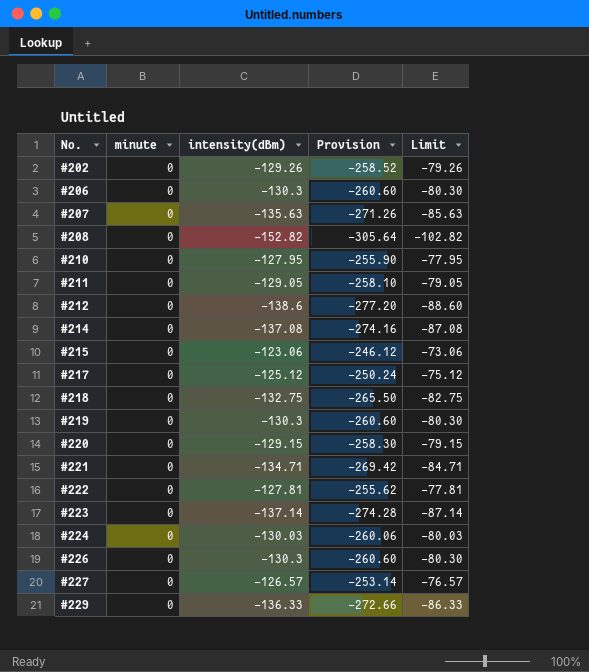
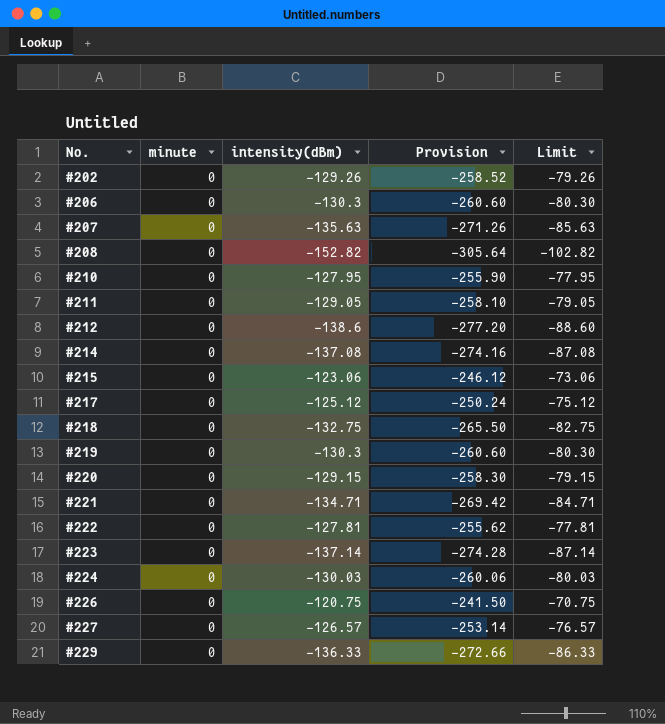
#226 | intensity(dBm): -130.3 -> -120.75
#226 | Provision: -260.60 -> -241.50
#226 | Limit: -80.30 -> -70.75

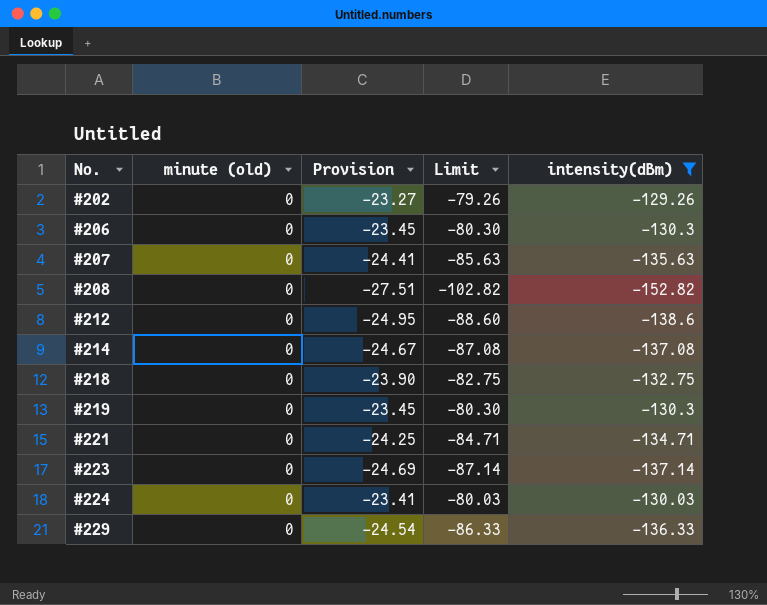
filter: none -> intensity(dBm) <= -129.26
column name: minute -> minute (old)
column Provision | formula: [intensity(dBm)] * 2 -> [intensity(dBm)] * 0.18
column intensity(dBm) | position: 3 -> 5

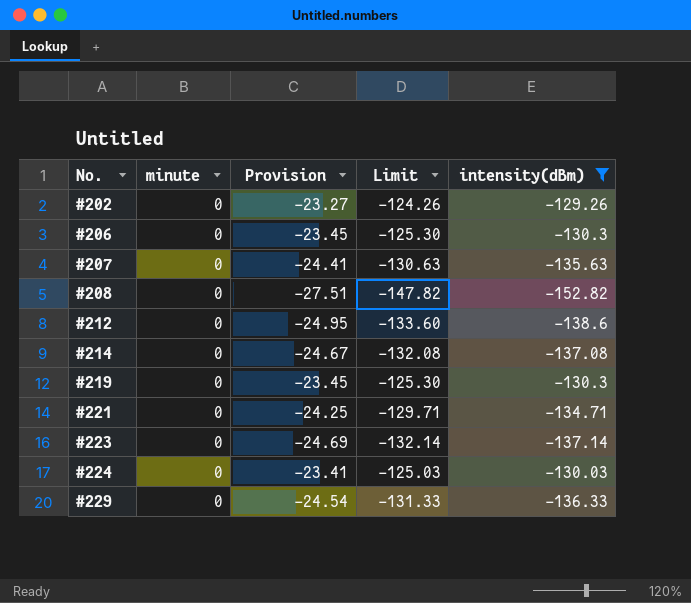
column name: minute (old) -> minute
column Limit | formula: [intensity(dBm)] + 50 -> [intensity(dBm)] + 5
row #218: 0 | -23.90 | -82.75 | -132.75 -> none

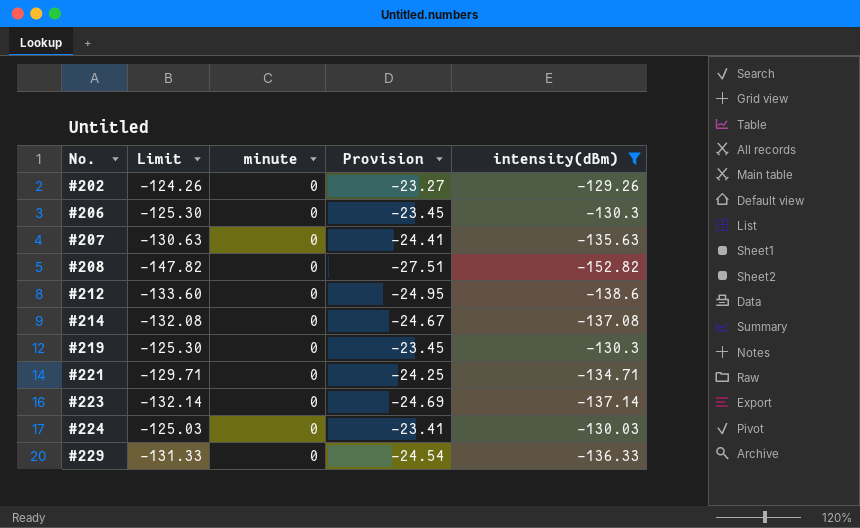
column Limit | position: 4 -> 2

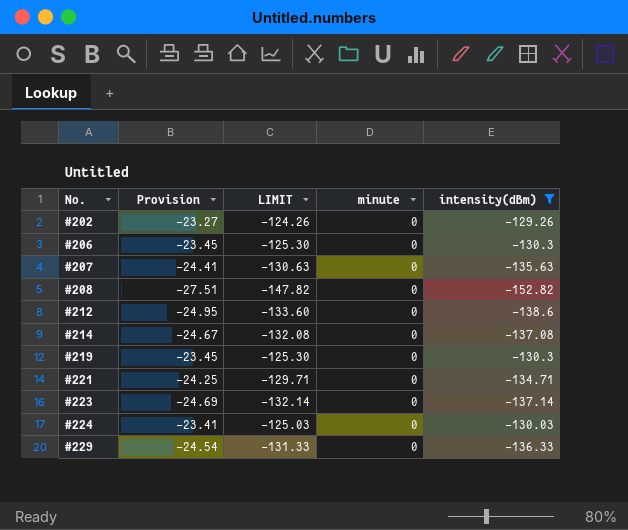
column Provision | position: 4 -> 2
column name: Limit -> LIMIT

